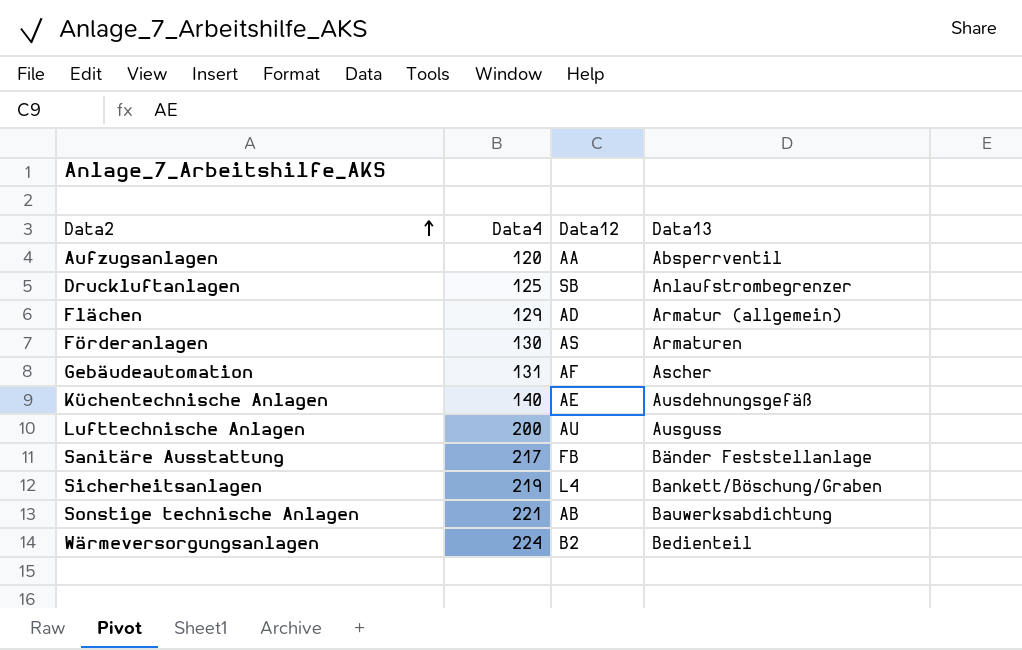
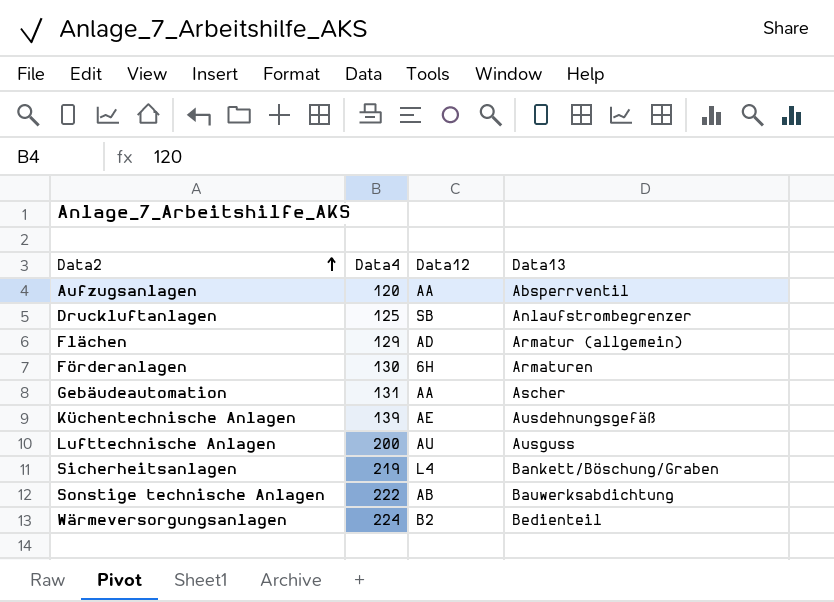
row Sanitäre Ausstattung: 217 | FB | Bänder Feststellanlage -> none
Förderanlagen | Data12: AS -> 6H
Gebäudeautomation | Data12: AF -> AA
Küchentechnische Anlagen | Data4: 140 -> 139
Sonstige technische Anlagen | Data4: 221 -> 222

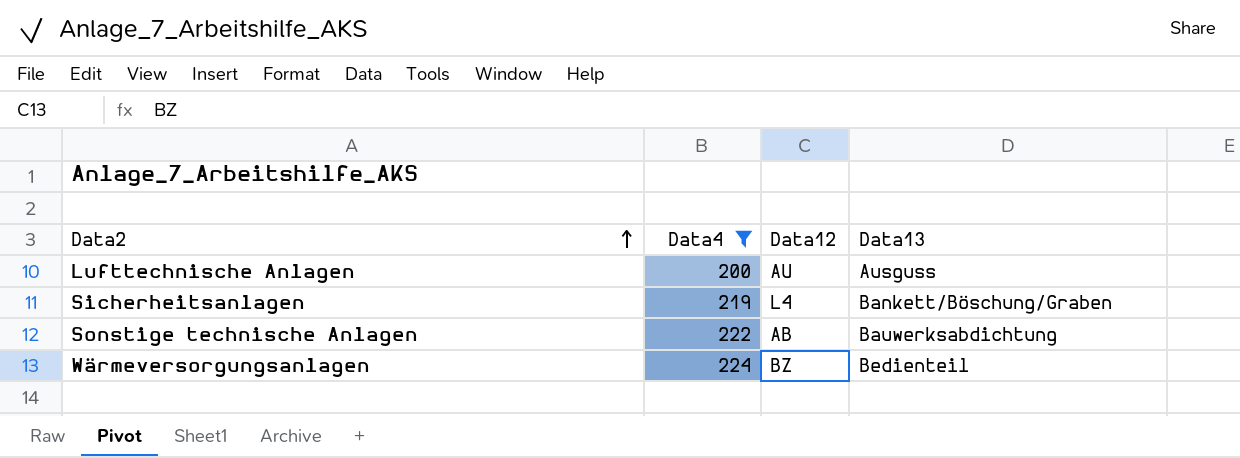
filter: none -> Data4 >= 200
Wärmeversorgungsanlagen | Data12: B2 -> BZ

